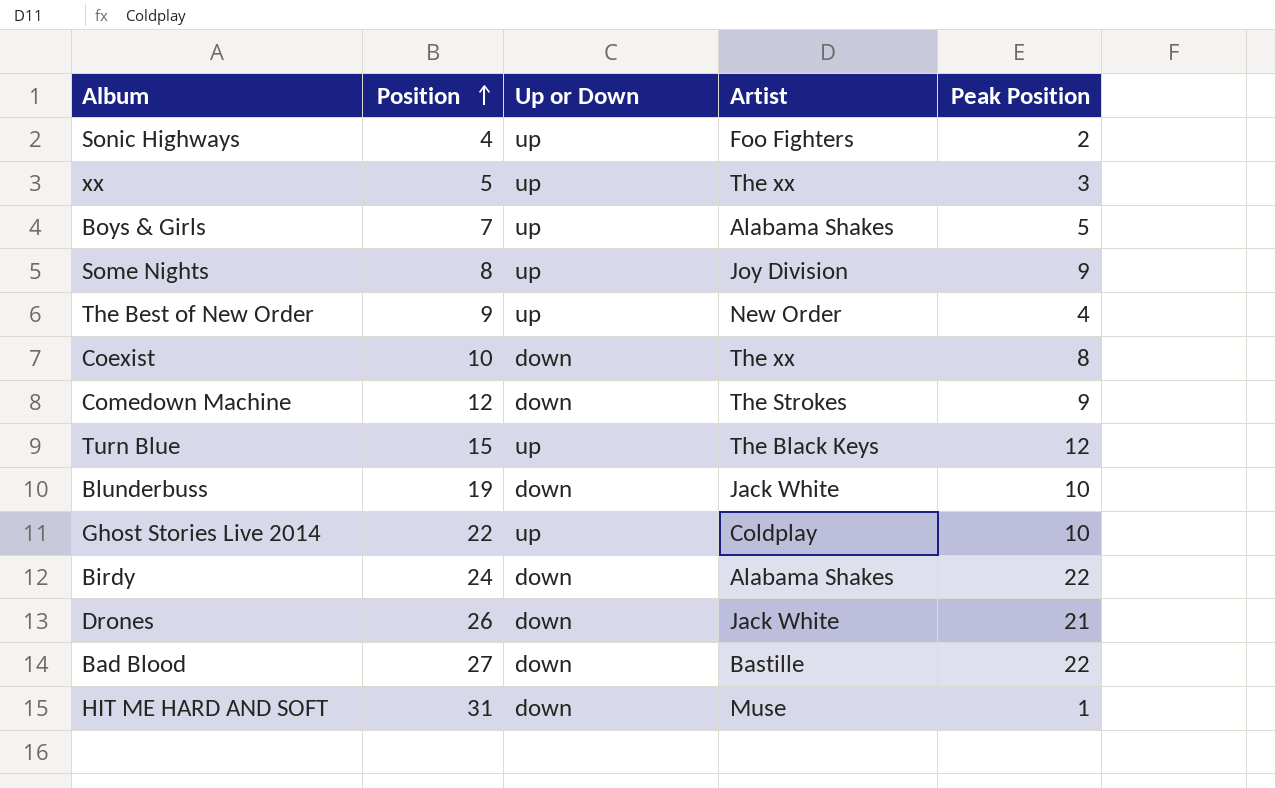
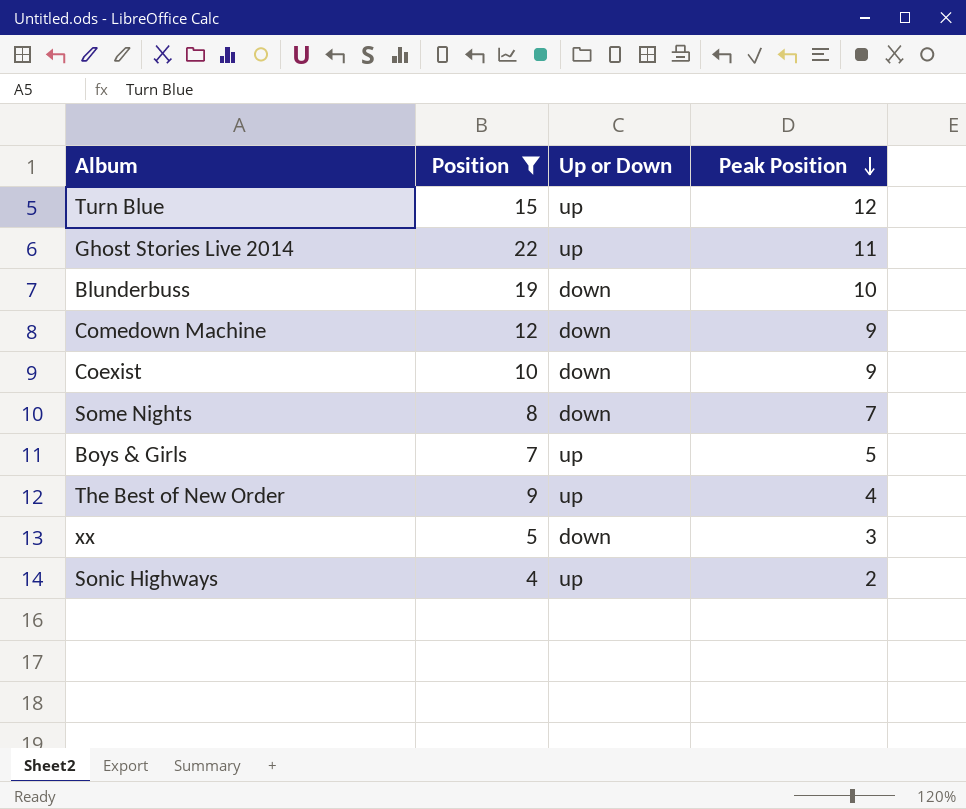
filter: none -> Position <= 22
row order: Position ascending -> Peak Position descending
column Artist | position: 4 -> none
Ghost Stories Live 2014 | Peak Position: 10 -> 11
Coexist | Peak Position: 8 -> 9
Some Nights | Up or Down: up -> down
Some Nights | Peak Position: 9 -> 7
xx | Up or Down: up -> down

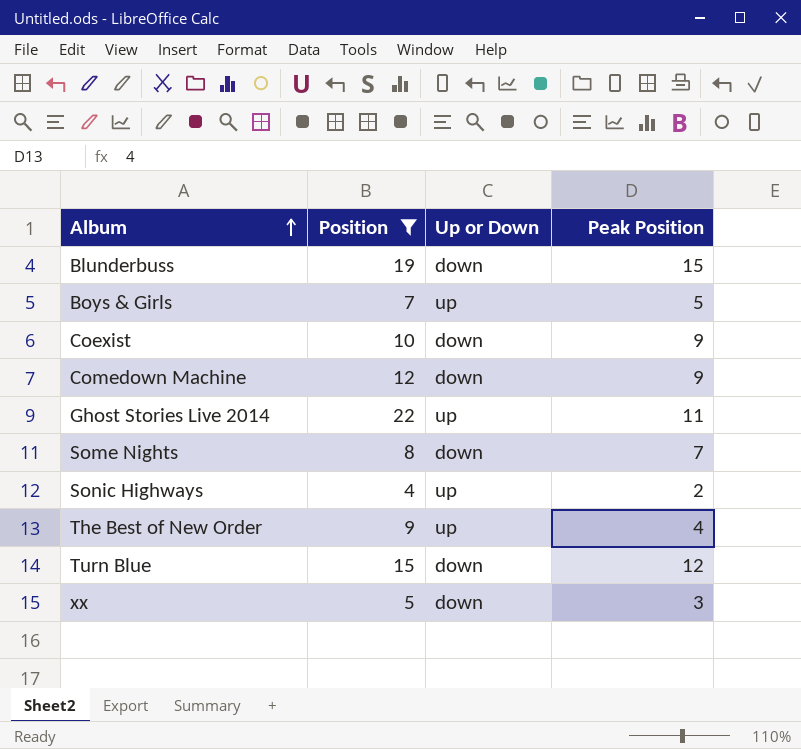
row order: Peak Position descending -> Album ascending
Blunderbuss | Peak Position: 10 -> 15
Turn Blue | Up or Down: up -> down

